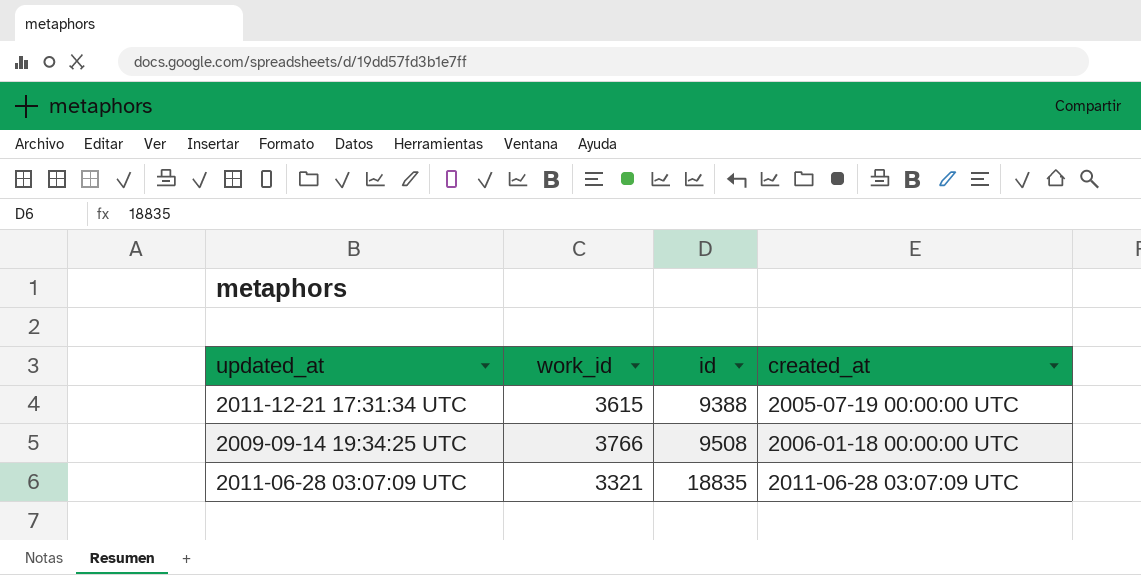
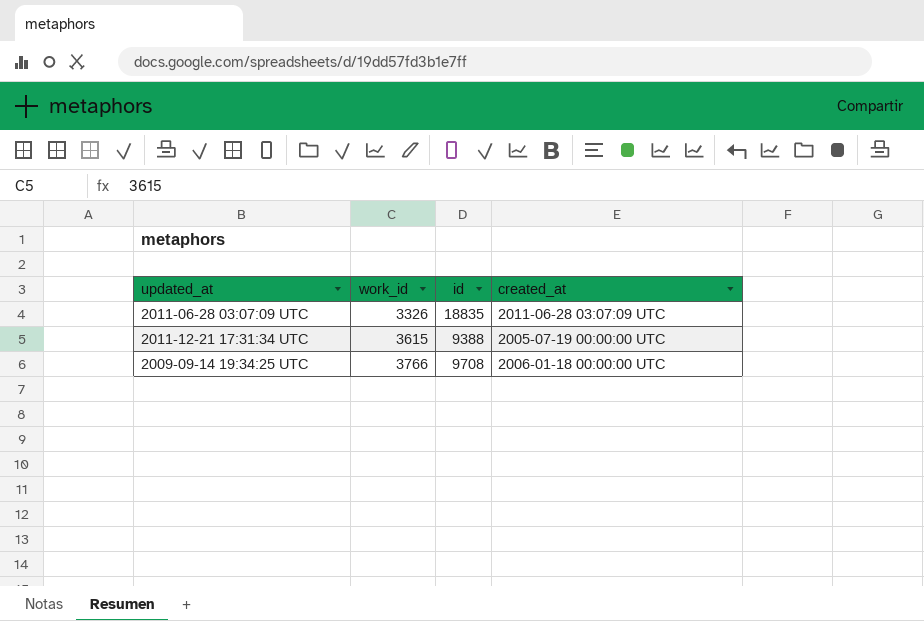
row order: id ascending -> work_id ascending
2011-06-28 03:07:09 UTC | work_id: 3321 -> 3326
2009-09-14 19:34:25 UTC | id: 9508 -> 9708

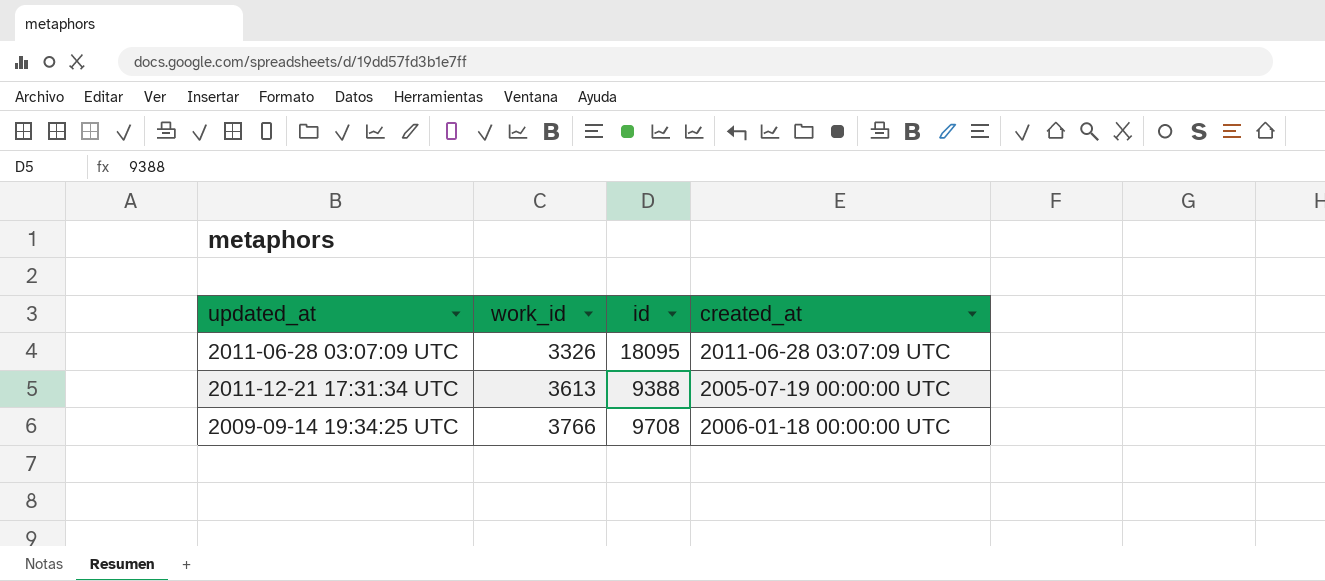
2011-06-28 03:07:09 UTC | id: 18835 -> 18095
2011-12-21 17:31:34 UTC | work_id: 3615 -> 3613

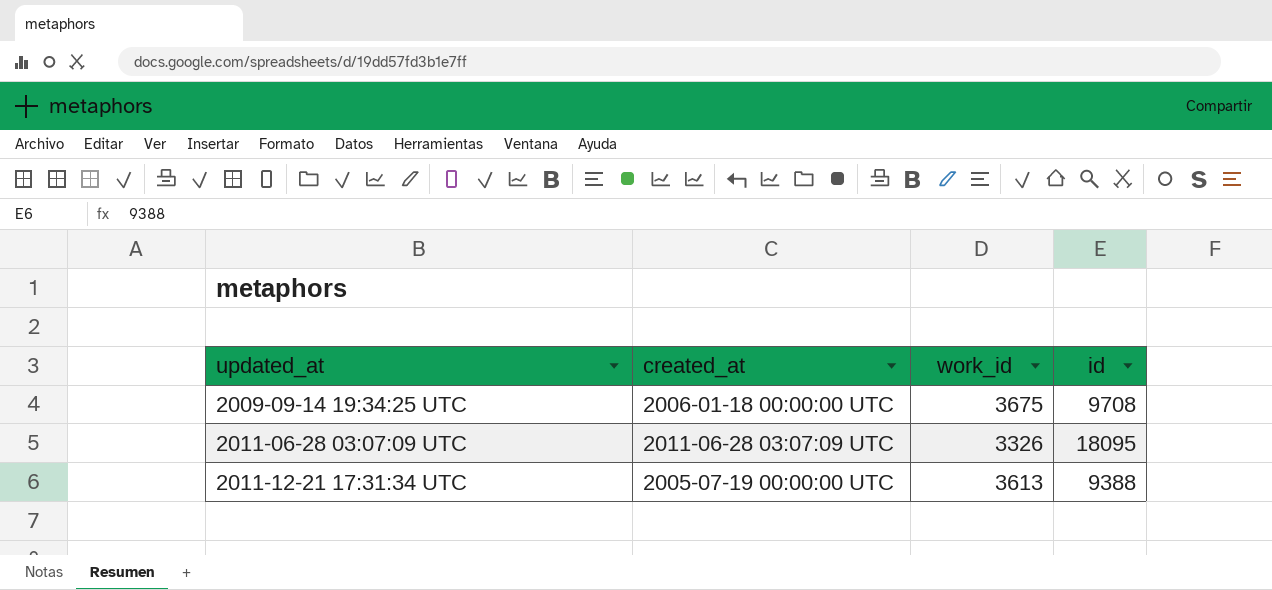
row order: work_id ascending -> updated_at ascending
column created_at | position: 4 -> 2
2009-09-14 19:34:25 UTC | work_id: 3766 -> 3675

